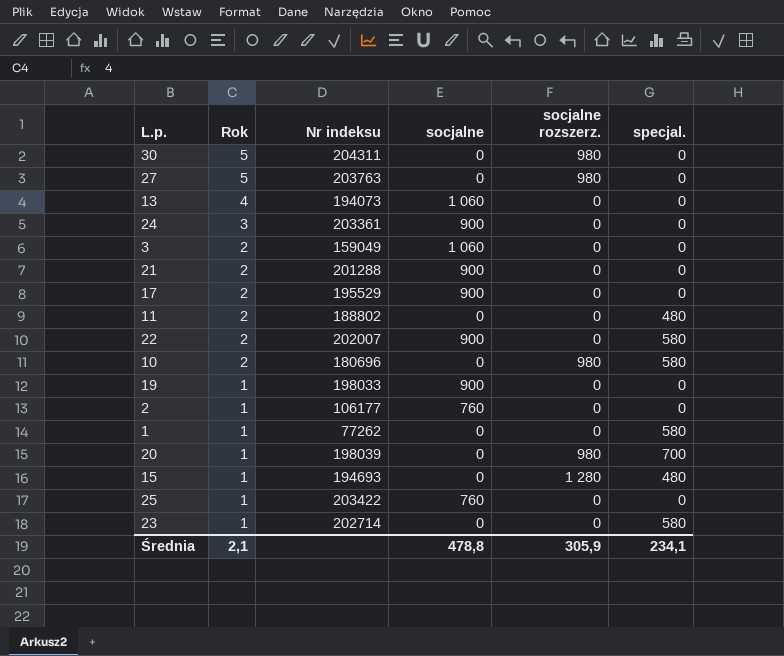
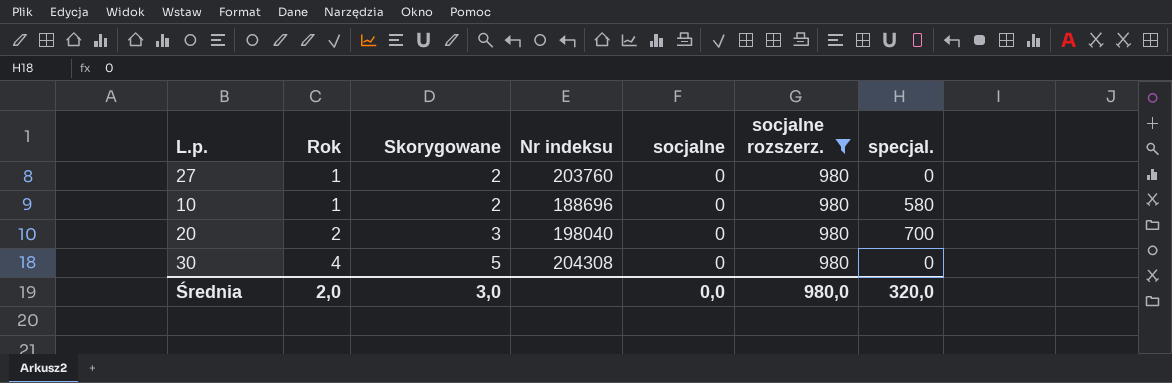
filter: none -> socjalne rozszerz. = 980
row order: Rok descending -> Rok ascending
column Skorygowane | formula: none -> [Rok] + 1
27 | Rok: 5 -> 1
27 | Nr indeksu: 203763 -> 203760
10 | Rok: 2 -> 1
10 | Nr indeksu: 180696 -> 188696
20 | Rok: 1 -> 2
20 | Nr indeksu: 198039 -> 198040
30 | Rok: 5 -> 4
30 | Nr indeksu: 204311 -> 204308
Średnia | Rok: 2,1 -> 2,0
Średnia | socjalne: 478,8 -> 0,0
Średnia | socjalne rozszerz.: 305,9 -> 980,0
Średnia | specjal.: 234,1 -> 320,0

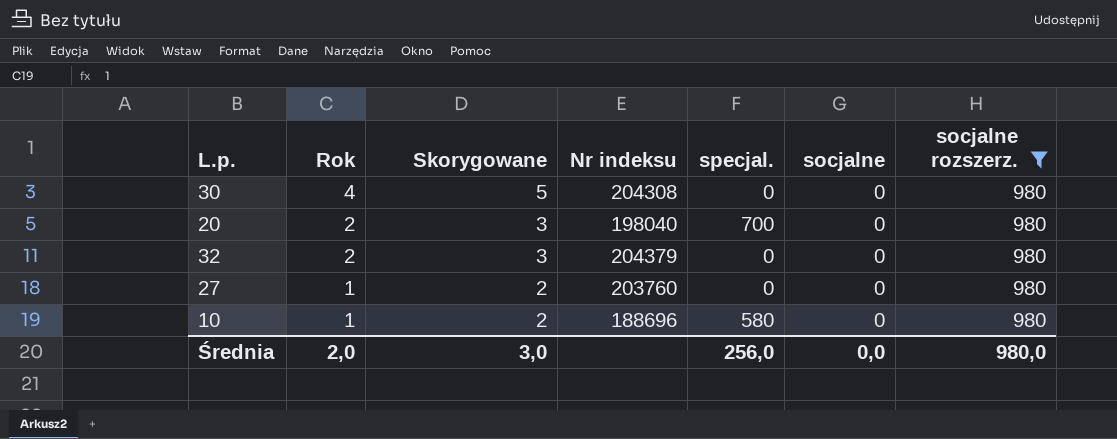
row order: Rok ascending -> Rok descending
column specjal. | position: 7 -> 5
row 32: none -> 2 | 3 | 204379 | 0 | 0 | 980
Średnia | specjal.: 320,0 -> 256,0

